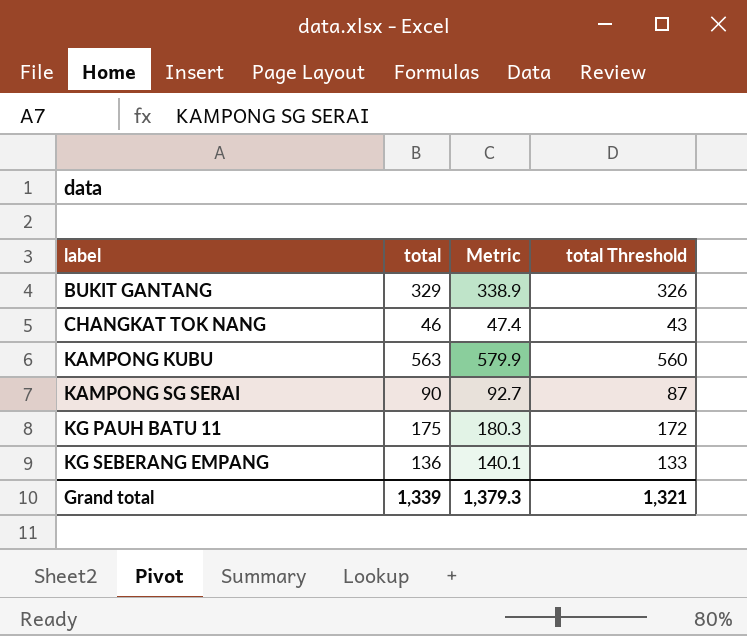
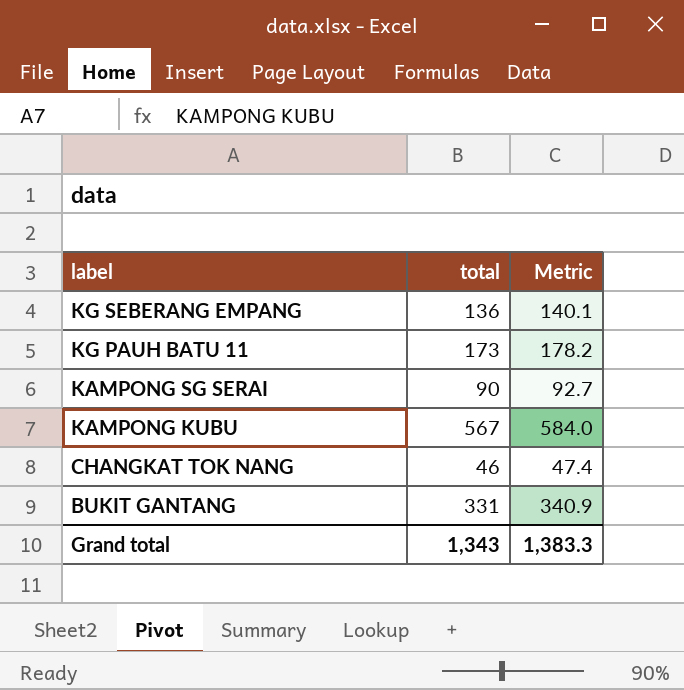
row order: label ascending -> label descending
column total Threshold | formula: [total] - 3 -> none
KG PAUH BATU 11 | total: 175 -> 173
KG PAUH BATU 11 | Metric: 180.3 -> 178.2
KAMPONG KUBU | total: 563 -> 567
KAMPONG KUBU | Metric: 579.9 -> 584.0
BUKIT GANTANG | total: 329 -> 331
BUKIT GANTANG | Metric: 338.9 -> 340.9
Grand total | total: 1,339 -> 1,343
Grand total | Metric: 1,379.3 -> 1,383.3

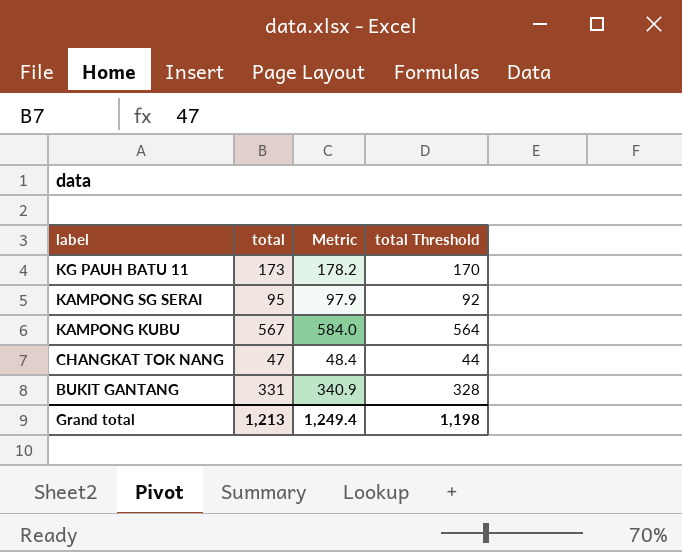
column total Threshold | formula: none -> [total] - 3
row KG SEBERANG EMPANG: 136 | 140.1 -> none
KAMPONG SG SERAI | total: 90 -> 95
KAMPONG SG SERAI | Metric: 92.7 -> 97.9
CHANGKAT TOK NANG | total: 46 -> 47
CHANGKAT TOK NANG | Metric: 47.4 -> 48.4
Grand total | total: 1,343 -> 1,213
Grand total | Metric: 1,383.3 -> 1,249.4

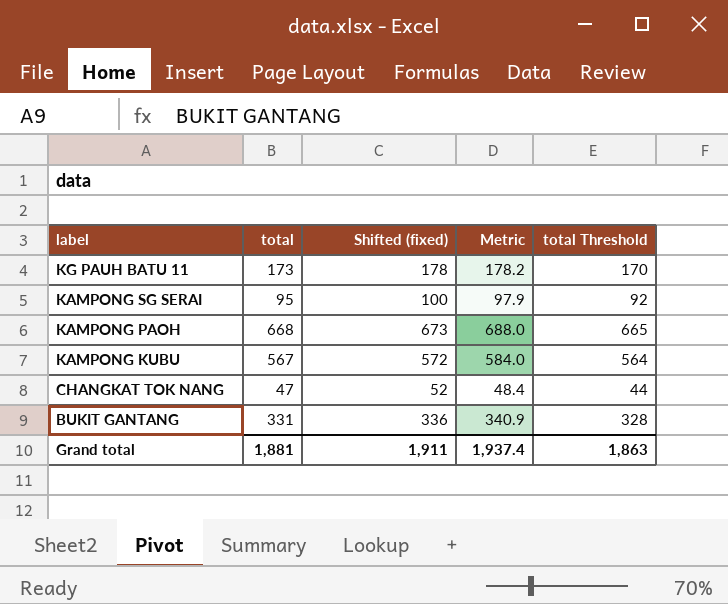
column Shifted (fixed) | formula: none -> [total] + 5
row KAMPONG PAOH: none -> 668 | 673 | 688.0 | 665
Grand total | total: 1,213 -> 1,881
Grand total | Metric: 1,249.4 -> 1,937.4
Grand total | total Threshold: 1,198 -> 1,863

